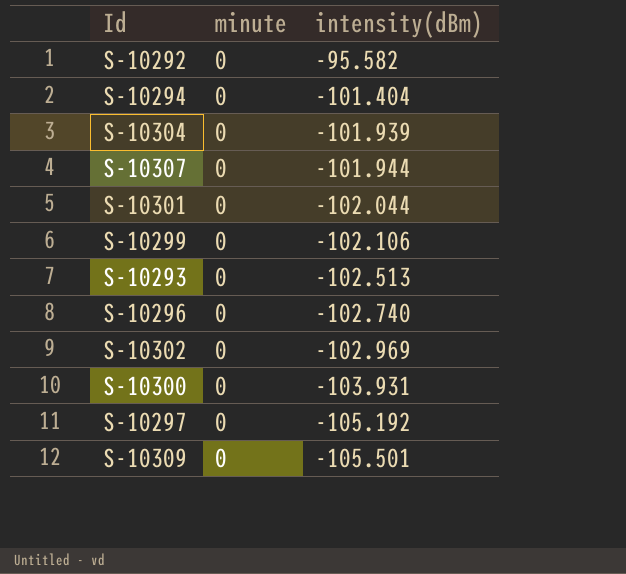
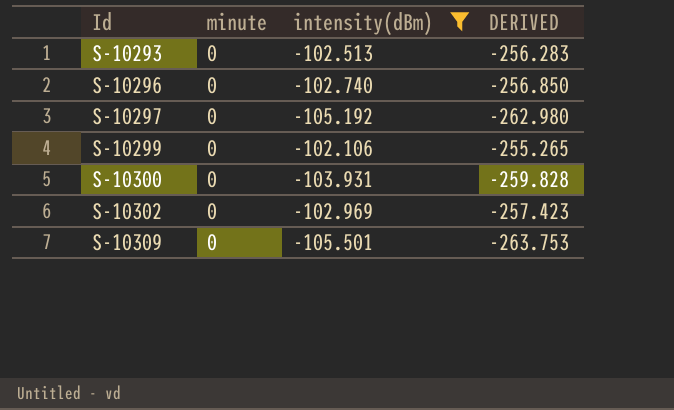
filter: none -> intensity(dBm) <= -102.106
row order: intensity(dBm) descending -> Id ascending
column DERIVED | formula: none -> [intensity(dBm)] * 2.5

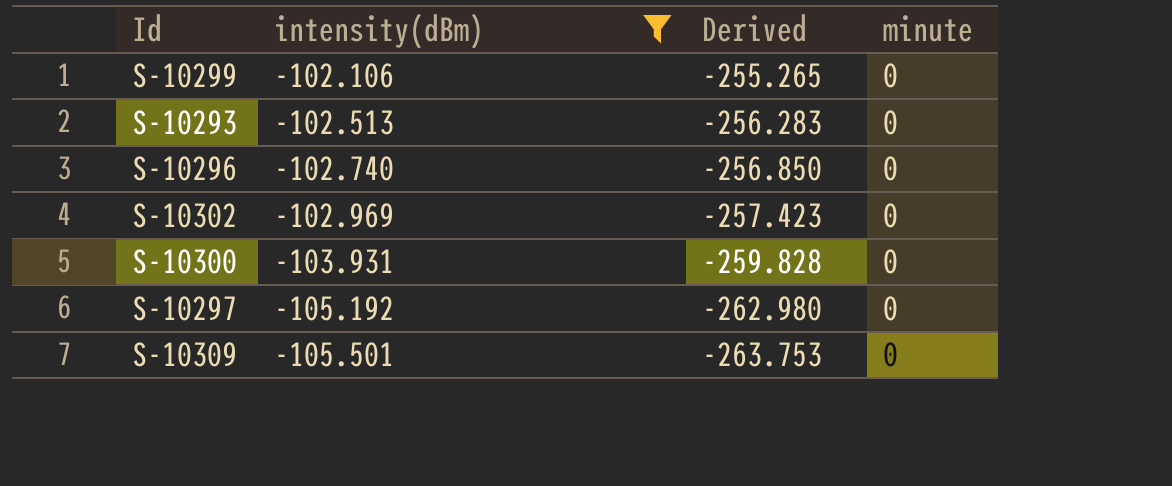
row order: Id ascending -> intensity(dBm) descending
column name: DERIVED -> Derived
column minute | position: 2 -> 4

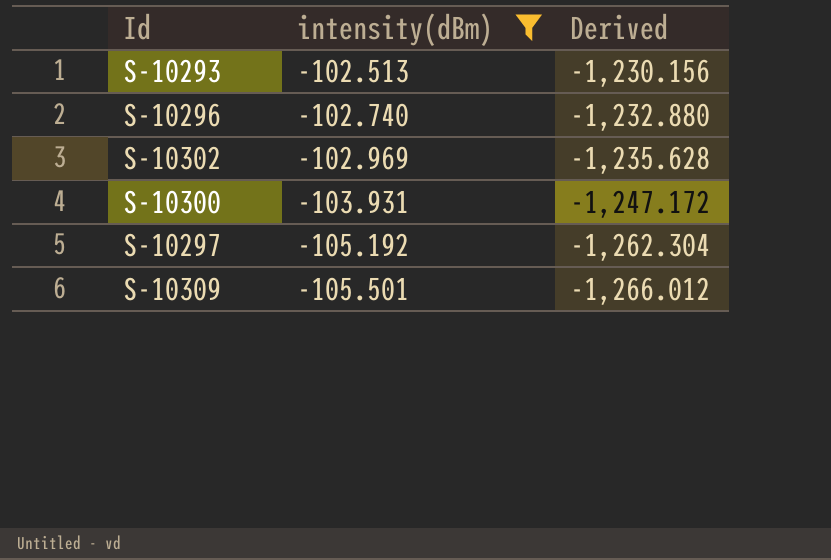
column minute | position: 4 -> none
column Derived | formula: [intensity(dBm)] * 2.5 -> [intensity(dBm)] * 12
row S-10299: -102.106 | -255.265 | 0 -> none

